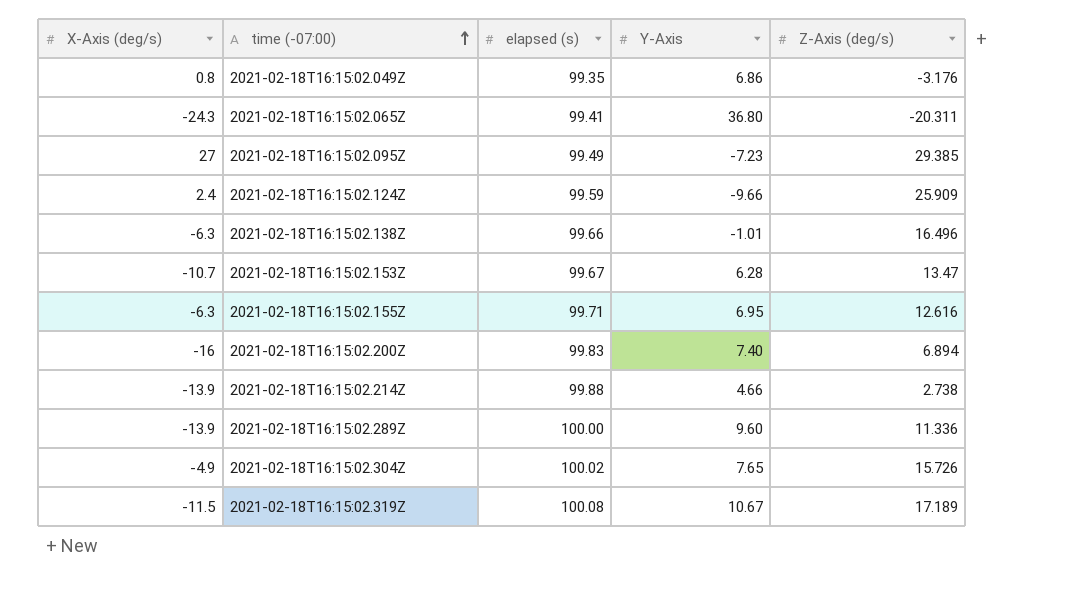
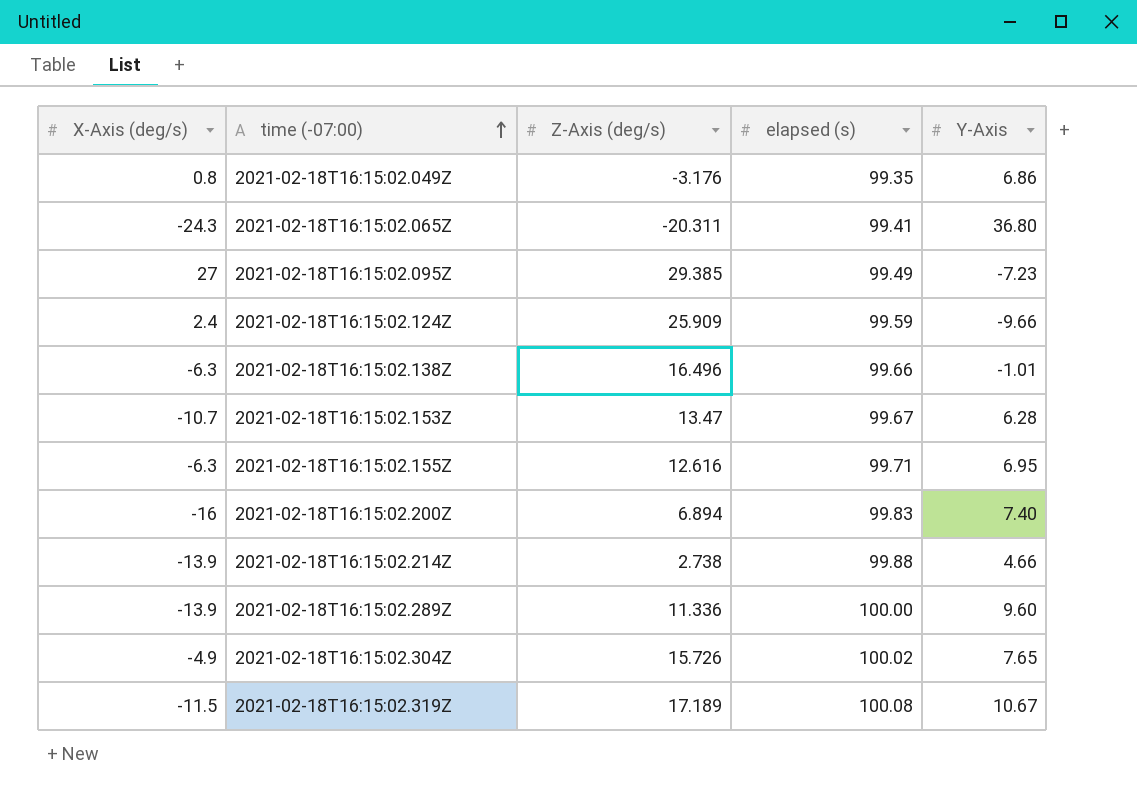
column Z-Axis (deg/s) | position: 5 -> 3

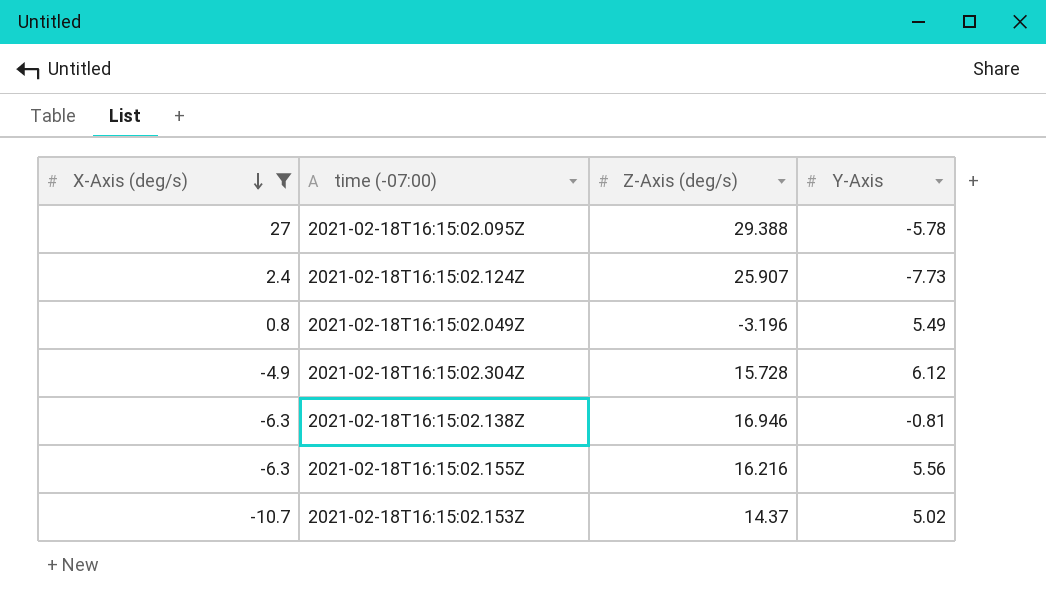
filter: none -> X-Axis (deg/s) >= -10.7
row order: time (-07:00) ascending -> X-Axis (deg/s) descending
column elapsed (s) | position: 4 -> none
2021-02-18T16:15:02.095Z | Z-Axis (deg/s): 29.385 -> 29.388
2021-02-18T16:15:02.095Z | Y-Axis: -7.23 -> -5.78
2021-02-18T16:15:02.124Z | Z-Axis (deg/s): 25.909 -> 25.907
2021-02-18T16:15:02.124Z | Y-Axis: -9.66 -> -7.73
2021-02-18T16:15:02.049Z | Z-Axis (deg/s): -3.176 -> -3.196
2021-02-18T16:15:02.049Z | Y-Axis: 6.86 -> 5.49
2021-02-18T16:15:02.304Z | Z-Axis (deg/s): 15.726 -> 15.728
2021-02-18T16:15:02.304Z | Y-Axis: 7.65 -> 6.12
2021-02-18T16:15:02.138Z | Z-Axis (deg/s): 16.496 -> 16.946
2021-02-18T16:15:02.138Z | Y-Axis: -1.01 -> -0.81
2021-02-18T16:15:02.155Z | Z-Axis (deg/s): 12.616 -> 16.216
2021-02-18T16:15:02.155Z | Y-Axis: 6.95 -> 5.56
2021-02-18T16:15:02.153Z | Z-Axis (deg/s): 13.47 -> 14.37
2021-02-18T16:15:02.153Z | Y-Axis: 6.28 -> 5.02

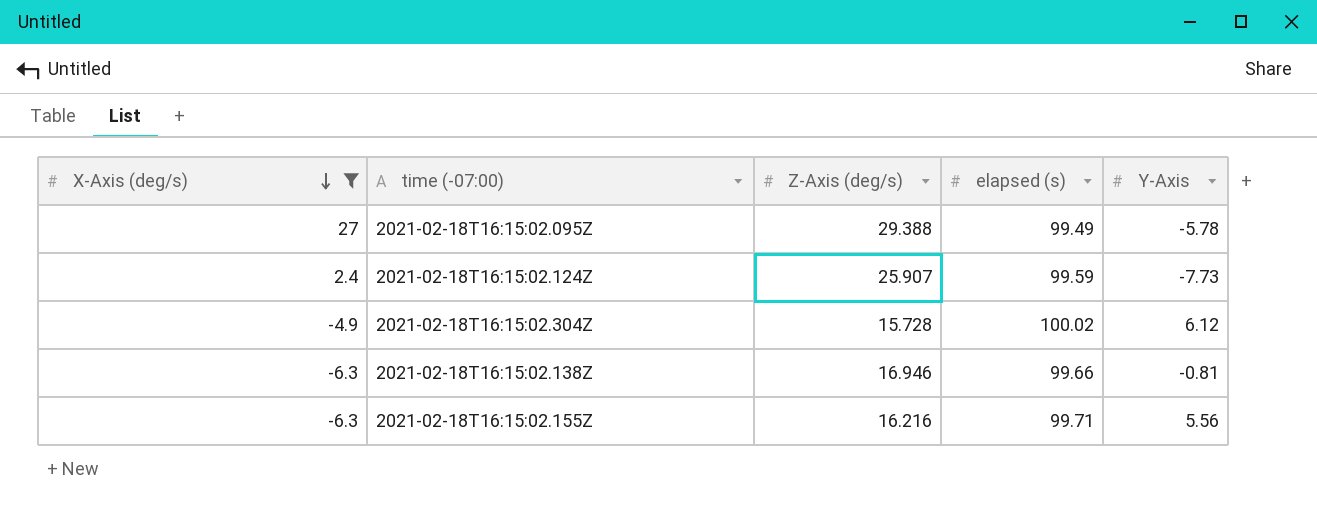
column elapsed (s) | position: none -> 4
row 2021-02-18T16:15:02.049Z: 0.8 | -3.196 | 5.49 -> none
row 2021-02-18T16:15:02.153Z: -10.7 | 14.37 | 5.02 -> none

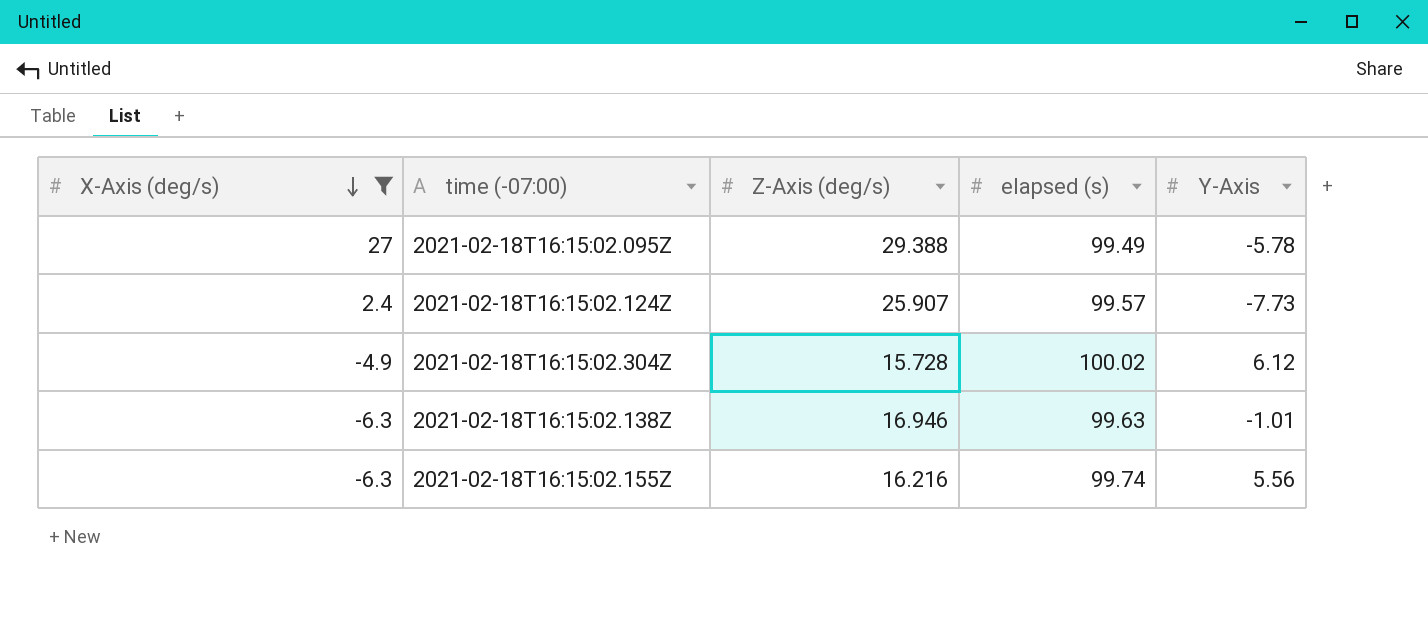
2021-02-18T16:15:02.124Z | elapsed (s): 99.59 -> 99.57
2021-02-18T16:15:02.138Z | elapsed (s): 99.66 -> 99.63
2021-02-18T16:15:02.138Z | Y-Axis: -0.81 -> -1.01
2021-02-18T16:15:02.155Z | elapsed (s): 99.71 -> 99.74

